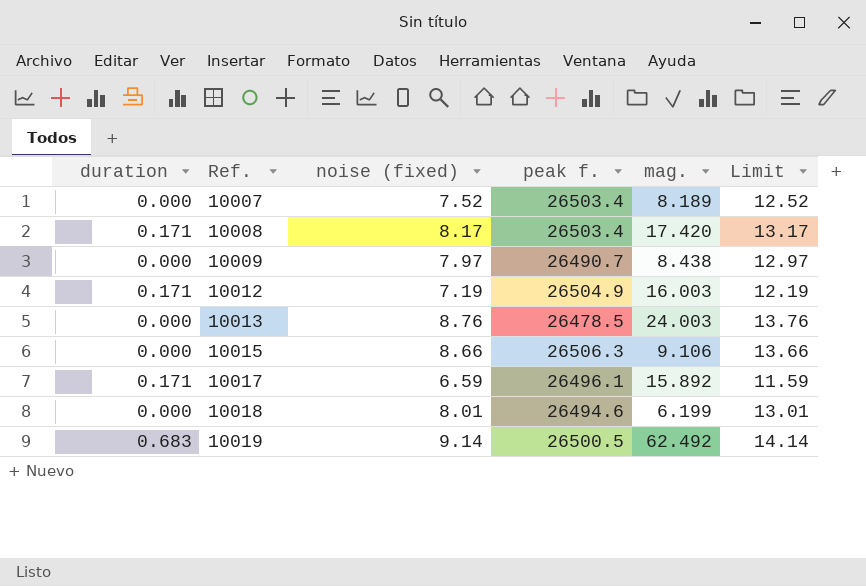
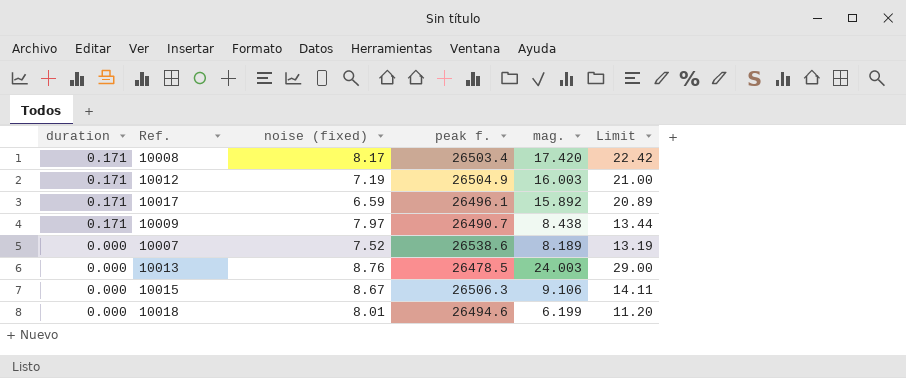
row order: Ref. ascending -> duration descending
column Limit | formula: [noise (fixed)] + 5 -> [mag.] + 5
row 10019: 0.683 | 9.14 | 26500.5 | 62.492 | 14.14 -> none
10009 | duration: 0.000 -> 0.171
10007 | peak f.: 26503.4 -> 26538.6
10015 | noise (fixed): 8.66 -> 8.67

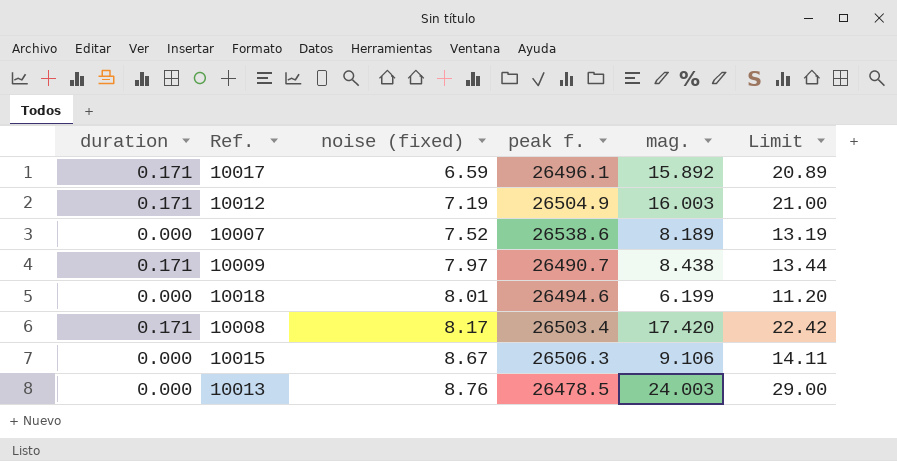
row order: duration descending -> noise (fixed) ascending

